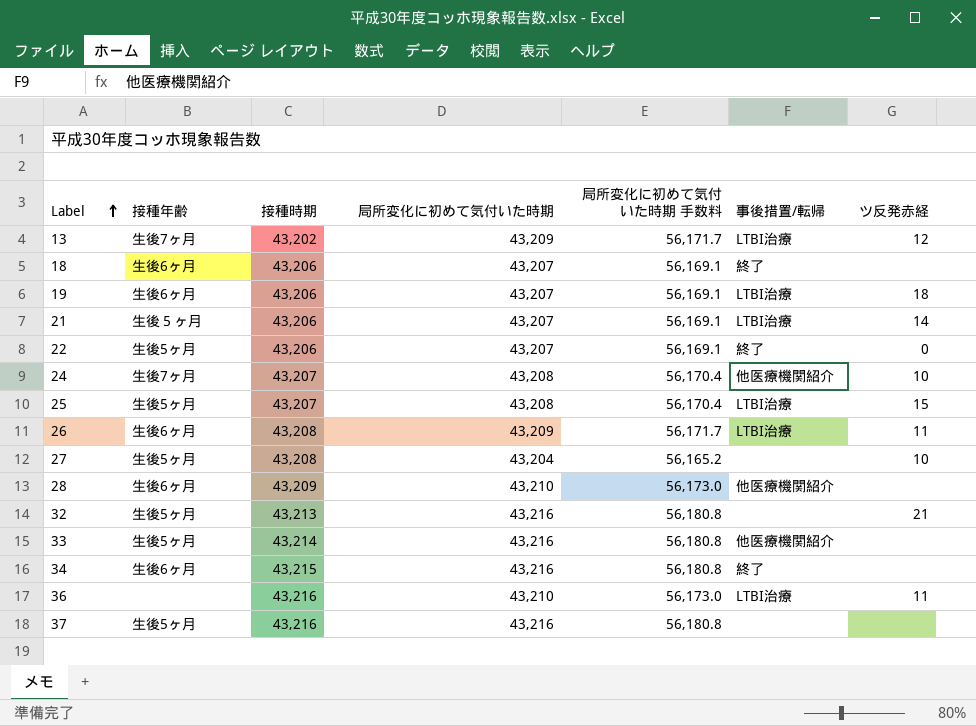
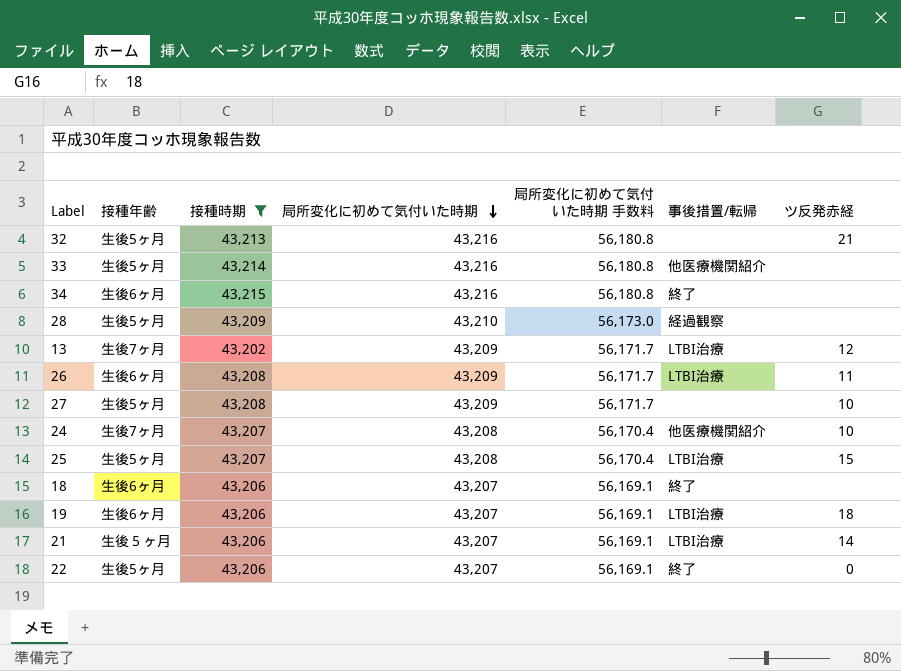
filter: none -> 接種時期 != 43,216
row order: Label ascending -> 局所変化に初めて気付いた時期 descending
28 | 接種年齢: 生後6ヶ月 -> 生後5ヶ月
28 | 事後措置/転帰: 他医療機関紹介 -> 経過観察
27 | 局所変化に初めて気付いた時期: 43,204 -> 43,209
27 | 局所変化に初めて気付いた時期 手数料: 56,165.2 -> 56,171.7

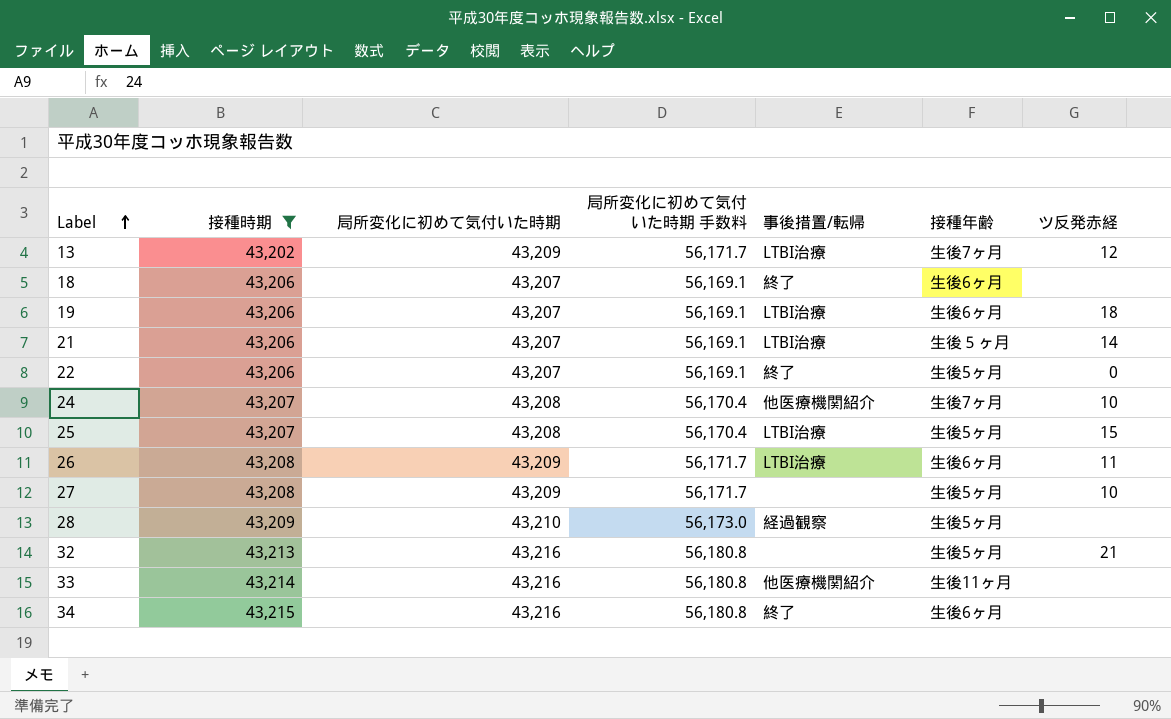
row order: 局所変化に初めて気付いた時期 descending -> Label ascending
column 接種年齢 | position: 2 -> 6
33 | 接種年齢: 生後5ヶ月 -> 生後11ヶ月

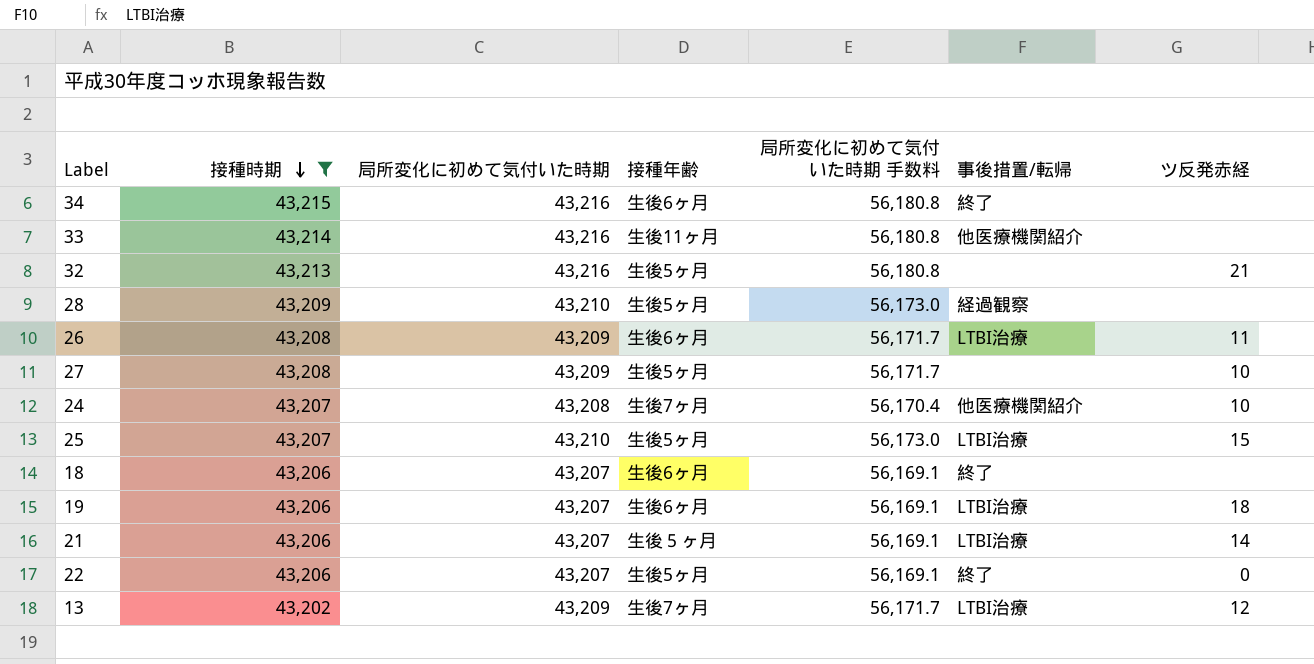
row order: Label ascending -> 接種時期 descending
column 接種年齢 | position: 6 -> 4
25 | 局所変化に初めて気付いた時期: 43,208 -> 43,210
25 | 局所変化に初めて気付いた時期 手数料: 56,170.4 -> 56,173.0

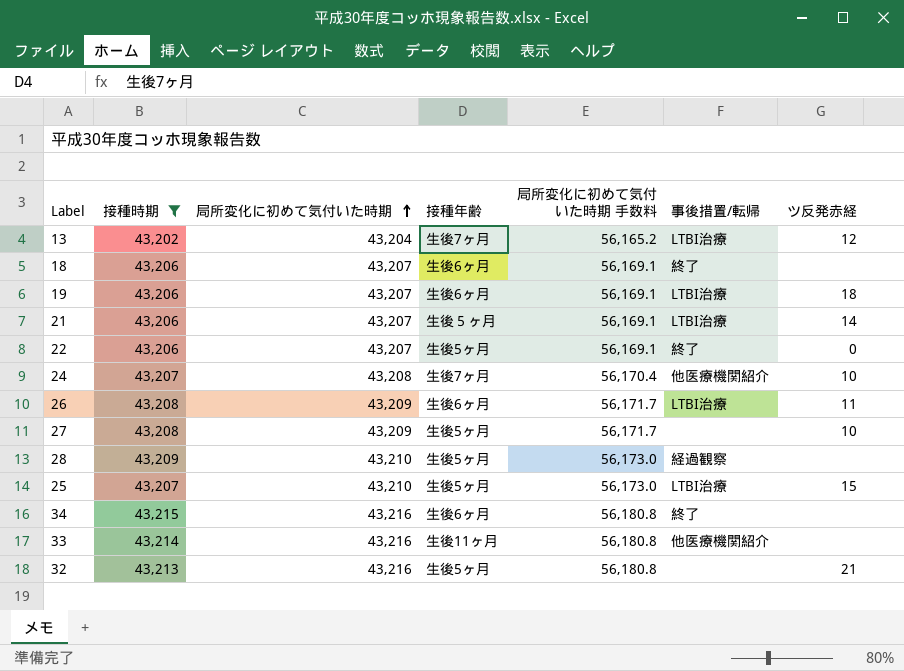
row order: 接種時期 descending -> 局所変化に初めて気付いた時期 ascending
13 | 局所変化に初めて気付いた時期: 43,209 -> 43,204
13 | 局所変化に初めて気付いた時期 手数料: 56,171.7 -> 56,165.2

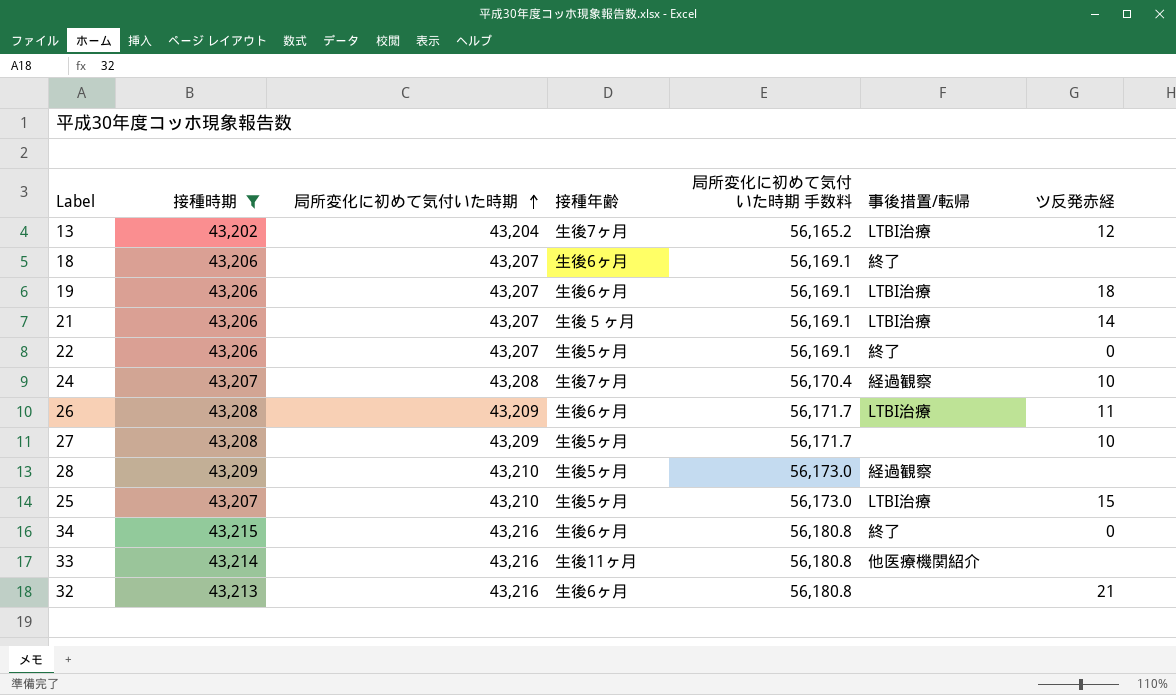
24 | 事後措置/転帰: 他医療機関紹介 -> 経過観察
34 | ツ反発赤経: none -> 0
32 | 接種年齢: 生後5ヶ月 -> 生後6ヶ月

